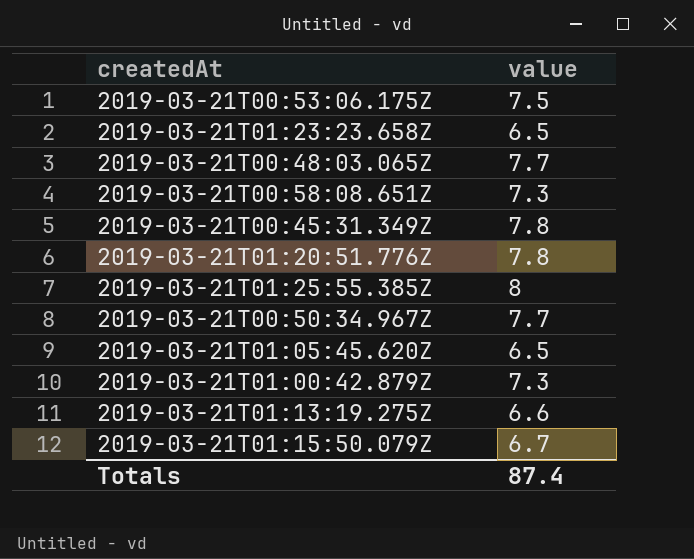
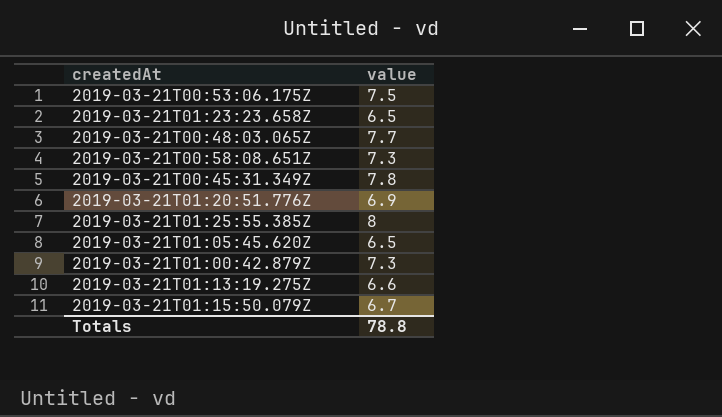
row 2019-03-21T00:50:34.967Z: 7.7 -> none
2019-03-21T01:20:51.776Z | value: 7.8 -> 6.9
Totals | value: 87.4 -> 78.8

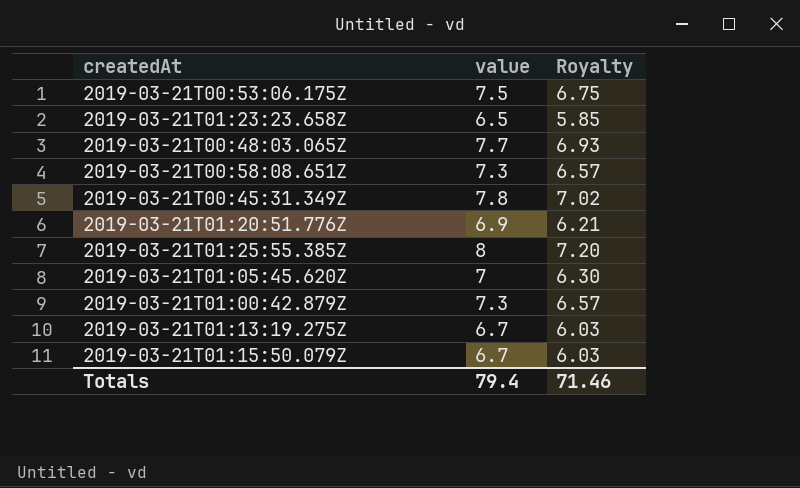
column Royalty | formula: none -> [value] * 0.9
2019-03-21T01:05:45.620Z | value: 6.5 -> 7
2019-03-21T01:13:19.275Z | value: 6.6 -> 6.7
Totals | value: 78.8 -> 79.4

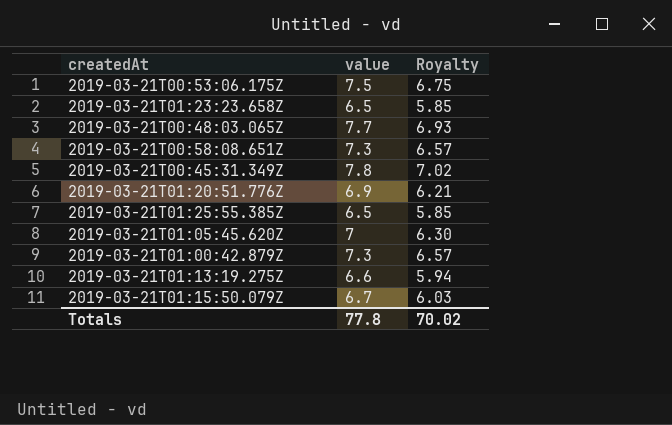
2019-03-21T01:25:55.385Z | value: 8 -> 6.5
2019-03-21T01:25:55.385Z | Royalty: 7.20 -> 5.85
2019-03-21T01:13:19.275Z | value: 6.7 -> 6.6
2019-03-21T01:13:19.275Z | Royalty: 6.03 -> 5.94
Totals | value: 79.4 -> 77.8
Totals | Royalty: 71.46 -> 70.02

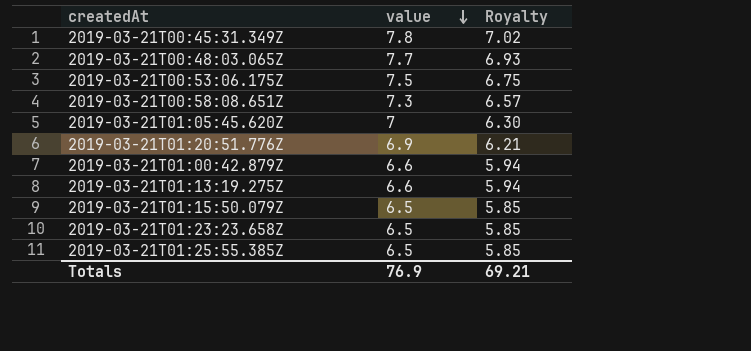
row order: none -> value descending
2019-03-21T01:00:42.879Z | value: 7.3 -> 6.6
2019-03-21T01:00:42.879Z | Royalty: 6.57 -> 5.94
2019-03-21T01:15:50.079Z | value: 6.7 -> 6.5
2019-03-21T01:15:50.079Z | Royalty: 6.03 -> 5.85
Totals | value: 77.8 -> 76.9
Totals | Royalty: 70.02 -> 69.21

